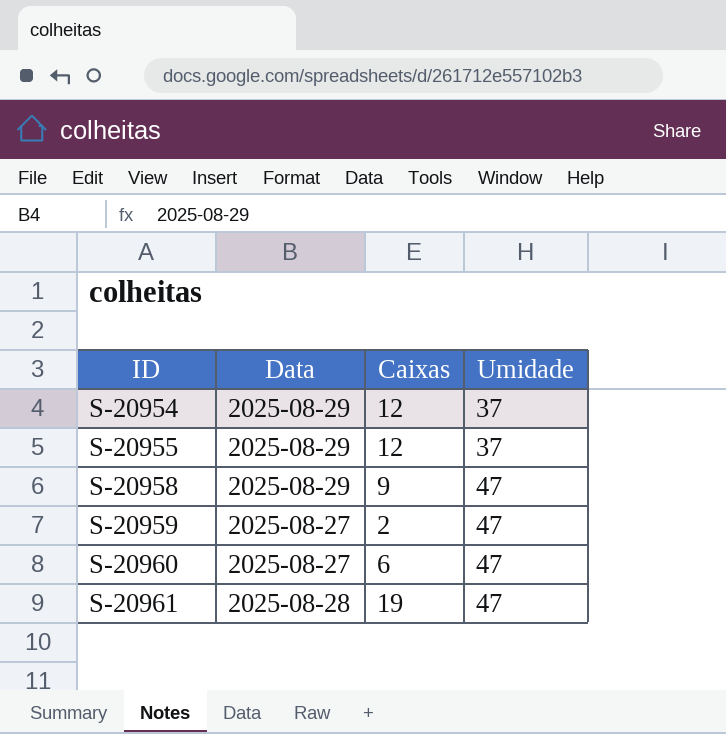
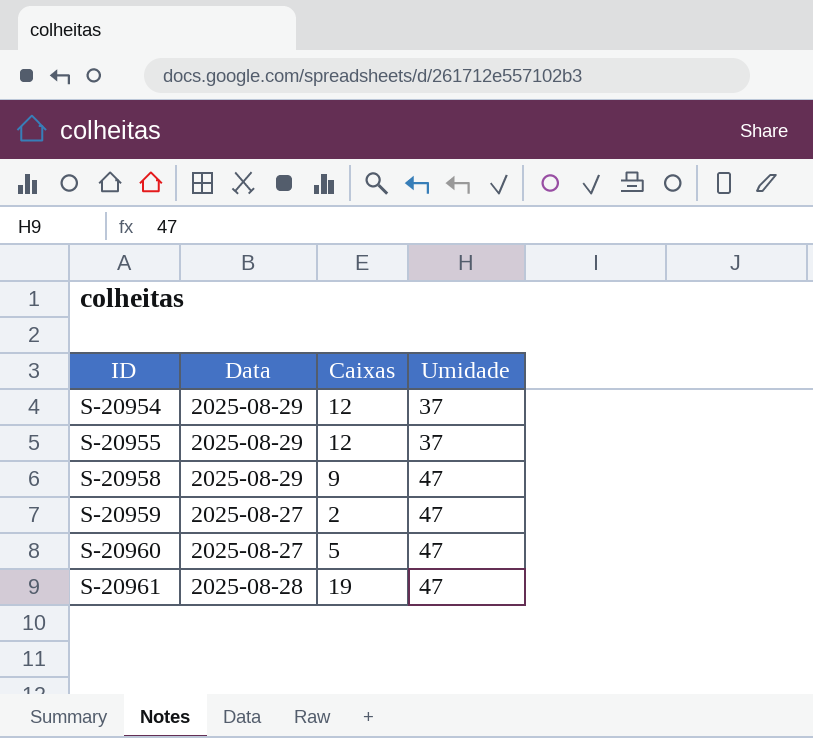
S-20960 | Caixas: 6 -> 5

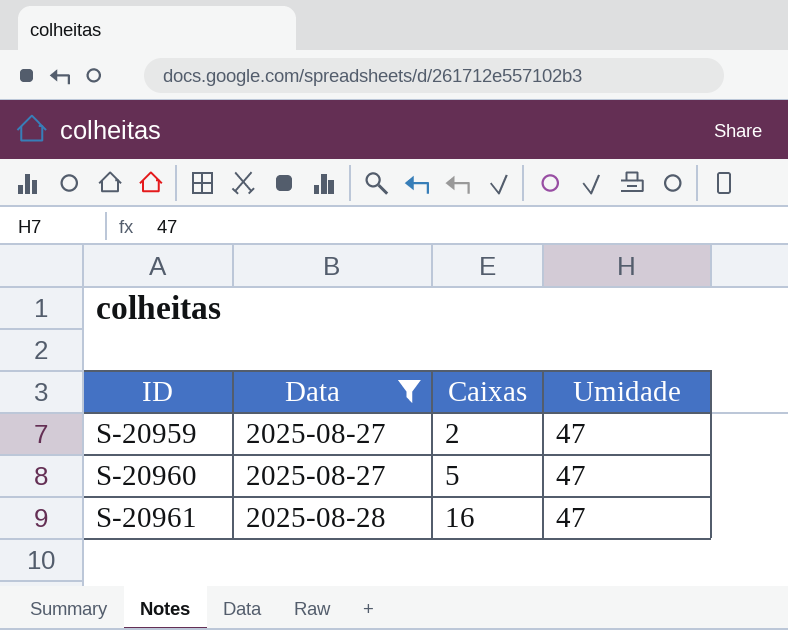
filter: none -> Data != 2025-08-29
S-20961 | Caixas: 19 -> 16

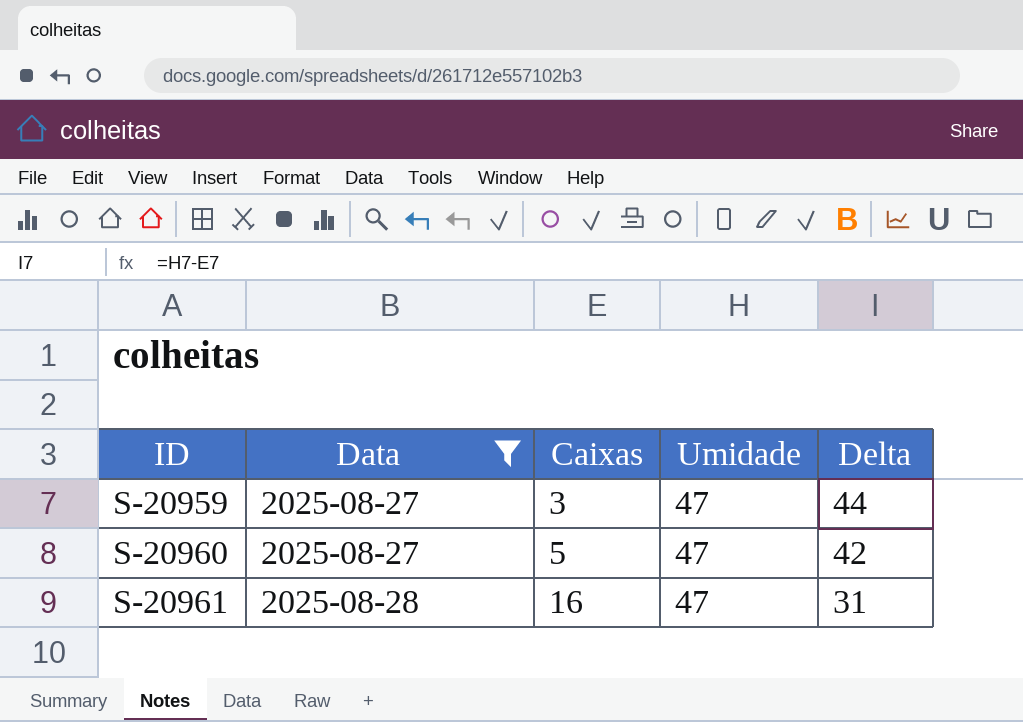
column Delta | formula: none -> [Umidade] - [Caixas]
S-20959 | Caixas: 2 -> 3

